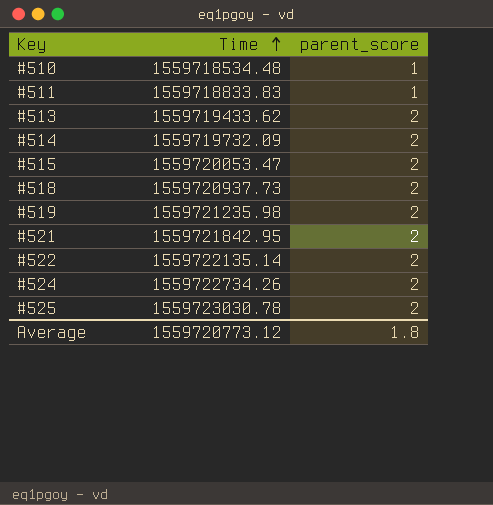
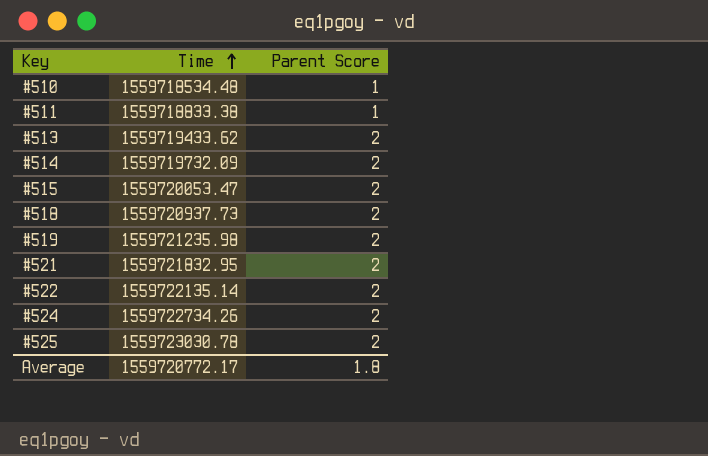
column name: parent_score -> Parent Score
#511 | Time: 1559718833.83 -> 1559718833.38
#521 | Time: 1559721842.95 -> 1559721832.95
Average | Time: 1559720773.12 -> 1559720772.17

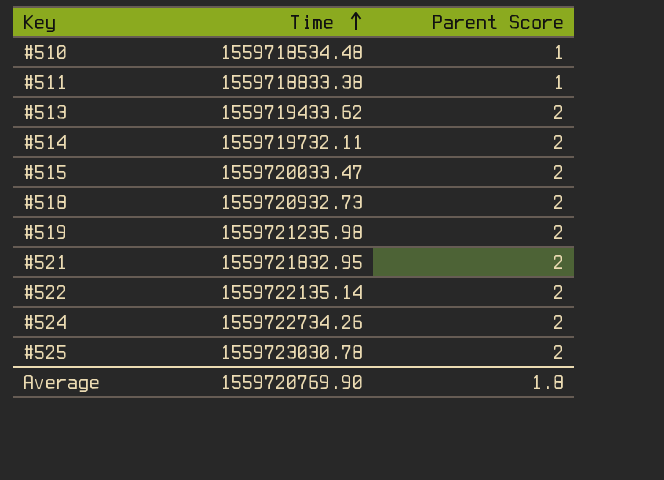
#514 | Time: 1559719732.09 -> 1559719732.11
#515 | Time: 1559720053.47 -> 1559720033.47
#518 | Time: 1559720937.73 -> 1559720932.73
Average | Time: 1559720772.17 -> 1559720769.90

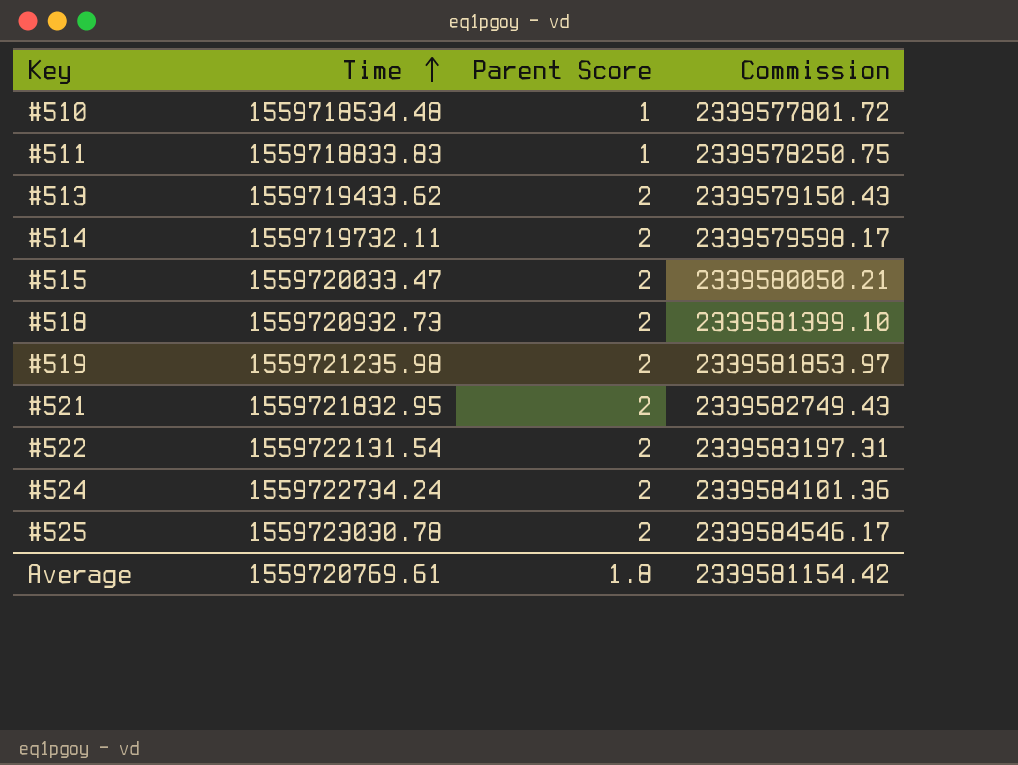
column Commission | formula: none -> [Time] * 1.5
#511 | Time: 1559718833.38 -> 1559718833.83
#522 | Time: 1559722135.14 -> 1559722131.54
#524 | Time: 1559722734.26 -> 1559722734.24
Average | Time: 1559720769.90 -> 1559720769.61

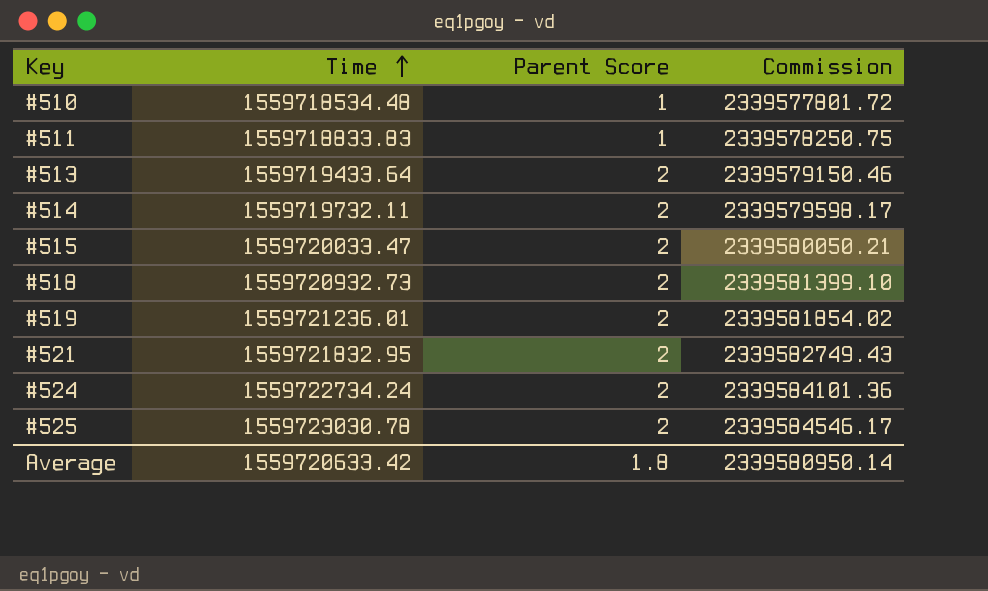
row #522: 1559722131.54 | 2 | 2339583197.31 -> none
#513 | Time: 1559719433.62 -> 1559719433.64
#513 | Commission: 2339579150.43 -> 2339579150.46
#519 | Time: 1559721235.98 -> 1559721236.01
#519 | Commission: 2339581853.97 -> 2339581854.02
Average | Time: 1559720769.61 -> 1559720633.42
Average | Commission: 2339581154.42 -> 2339580950.14

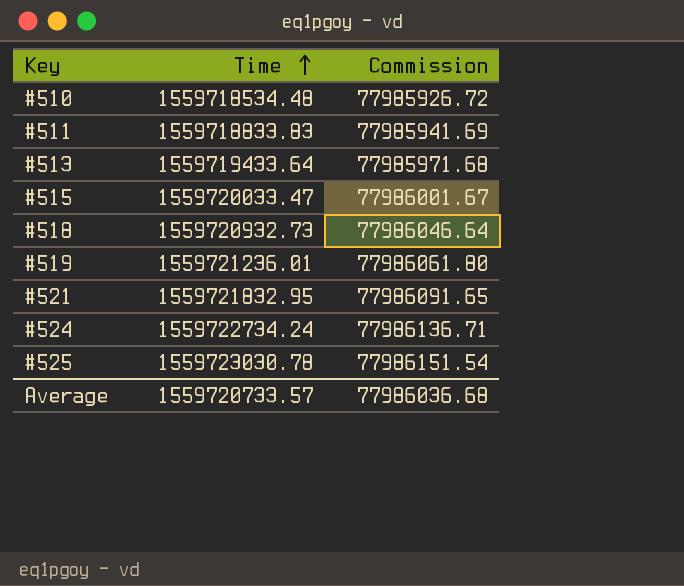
column Parent Score | position: 3 -> none
column Commission | formula: [Time] * 1.5 -> [Time] * 0.05
row #514: 1559719732.11 | 2 | 2339579598.17 -> none
Average | Time: 1559720633.42 -> 1559720733.57
Average | Commission: 2339580950.14 -> 77986036.68

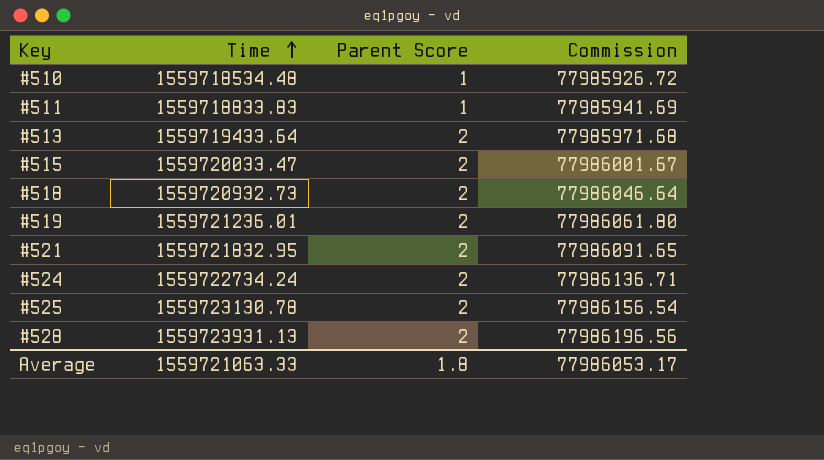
column Parent Score | position: none -> 3
#525 | Time: 1559723030.78 -> 1559723130.78
#525 | Commission: 77986151.54 -> 77986156.54
row #528: none -> 1559723931.13 | 2 | 77986196.56
Average | Time: 1559720733.57 -> 1559721063.33
Average | Commission: 77986036.68 -> 77986053.17

